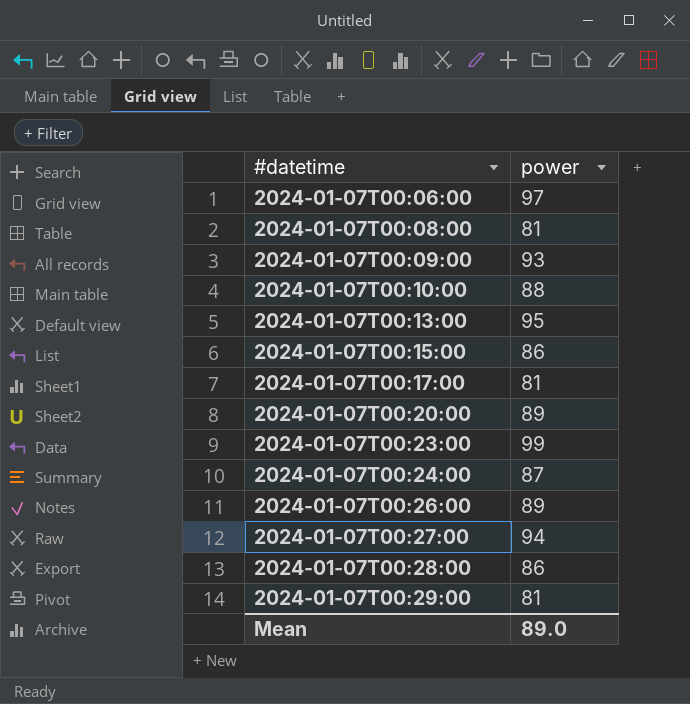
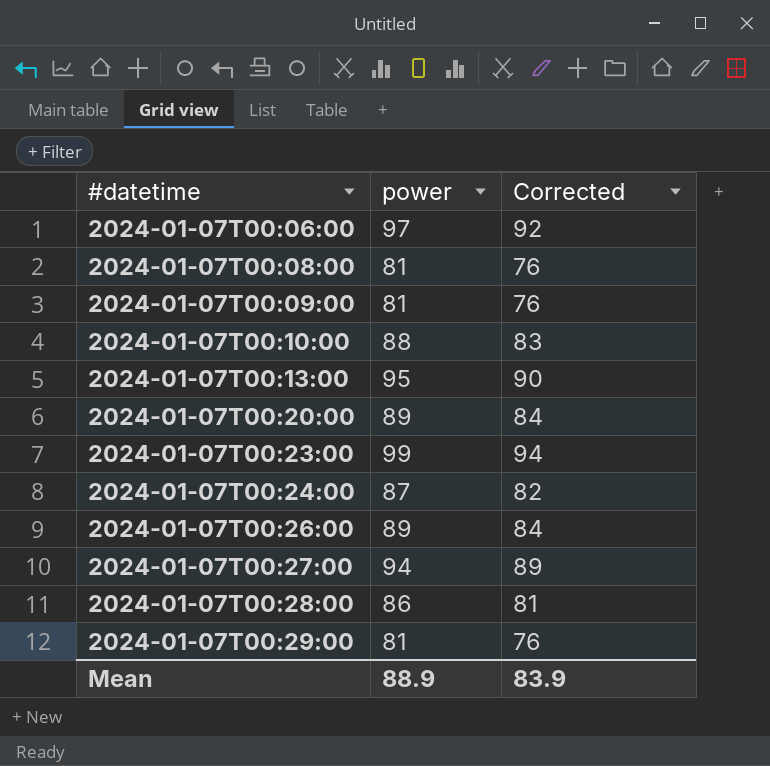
column Corrected | formula: none -> [power] - 5
row 2024-01-07T00:15:00: 86 -> none
row 2024-01-07T00:17:00: 81 -> none
2024-01-07T00:09:00 | power: 93 -> 81
Mean | power: 89.0 -> 88.9

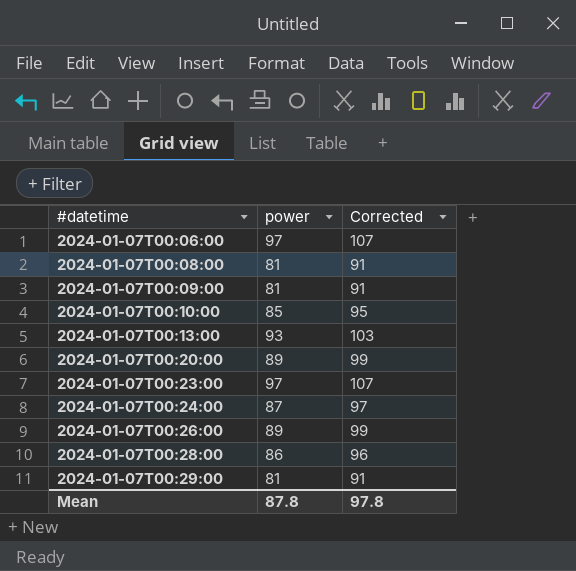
column Corrected | formula: [power] - 5 -> [power] + 10
row 2024-01-07T00:27:00: 94 | 89 -> none
2024-01-07T00:10:00 | power: 88 -> 85
2024-01-07T00:13:00 | power: 95 -> 93
2024-01-07T00:23:00 | power: 99 -> 97
Mean | power: 88.9 -> 87.8
Mean | Corrected: 83.9 -> 97.8

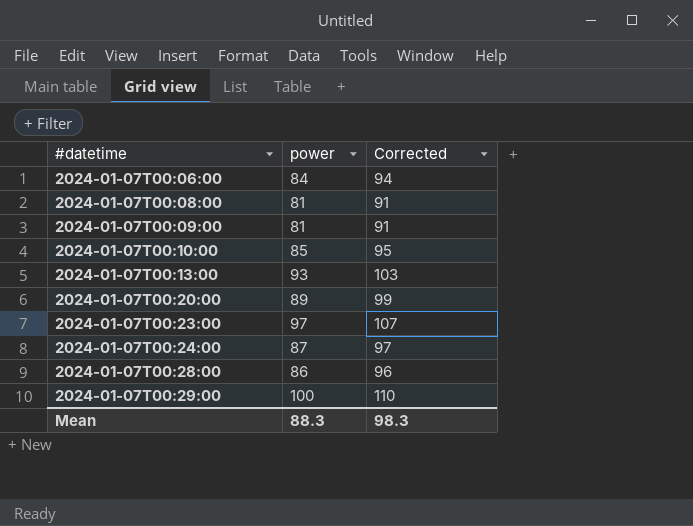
row 2024-01-07T00:26:00: 89 | 99 -> none
2024-01-07T00:06:00 | power: 97 -> 84
2024-01-07T00:06:00 | Corrected: 107 -> 94
2024-01-07T00:29:00 | power: 81 -> 100
2024-01-07T00:29:00 | Corrected: 91 -> 110
Mean | power: 87.8 -> 88.3
Mean | Corrected: 97.8 -> 98.3

